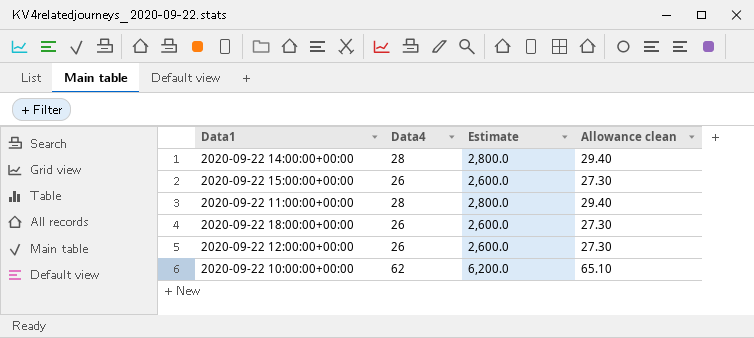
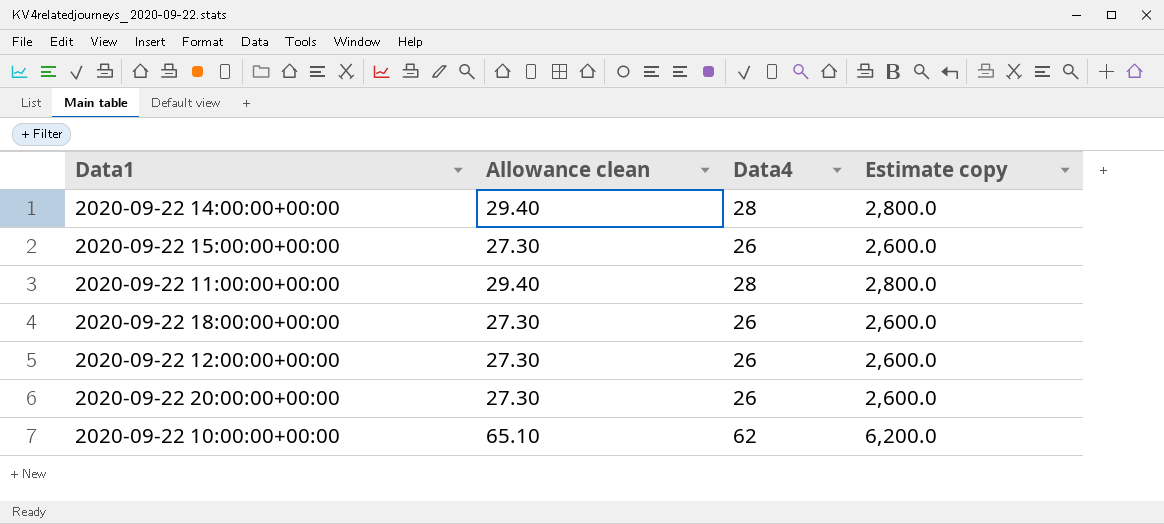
column Allowance clean | position: 4 -> 2
column name: Estimate -> Estimate copy
row 2020-09-22 20:00:00+00:00: none -> 27.30 | 26 | 2,600.0

